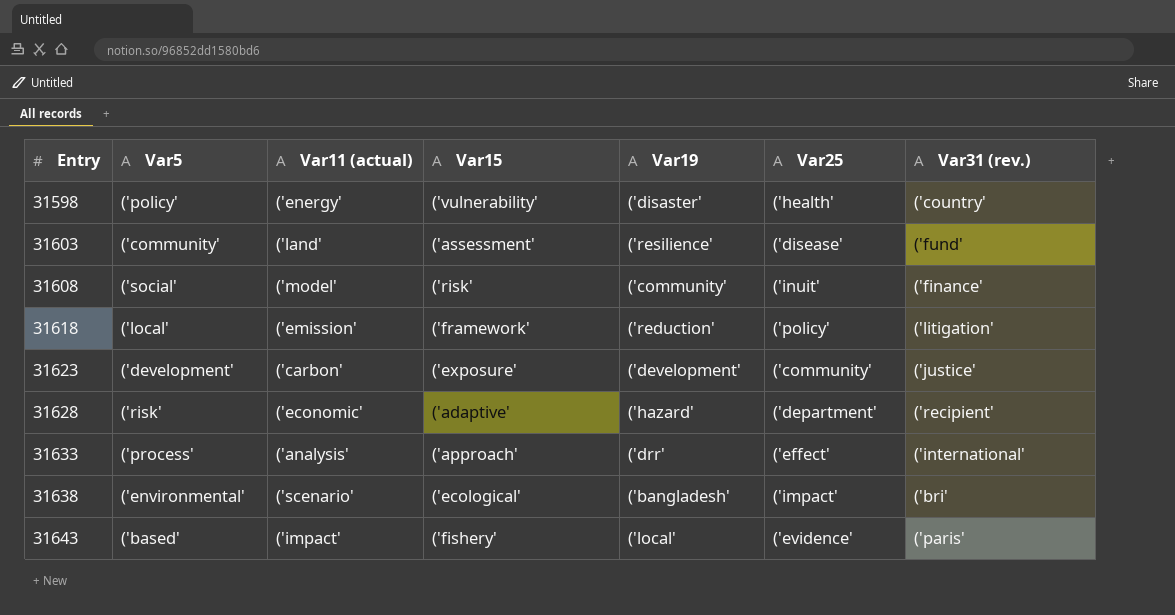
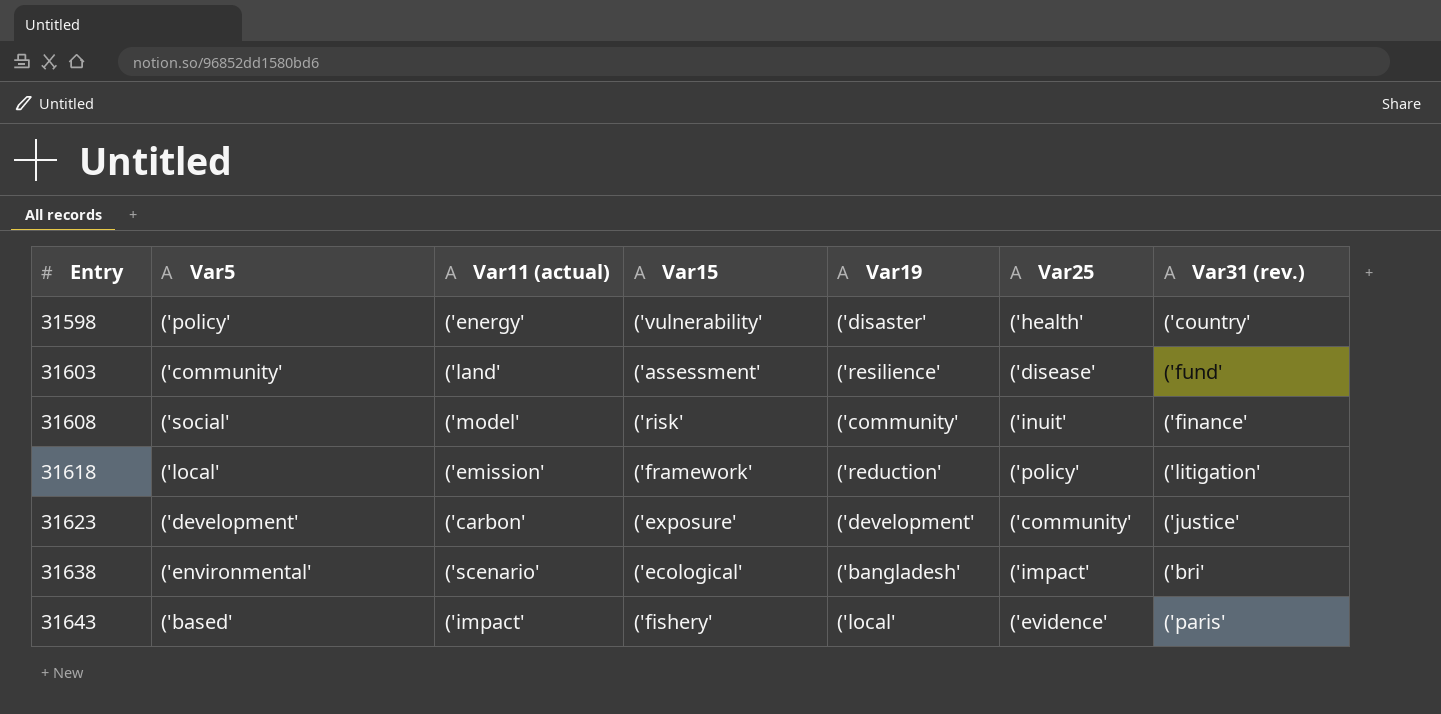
row 31628: ('risk' | ('economic' | ('adaptive' | ('hazard' | ('department' | ('recipient' -> none
row 31633: ('process' | ('analysis' | ('approach' | ('drr' | ('effect' | ('international' -> none

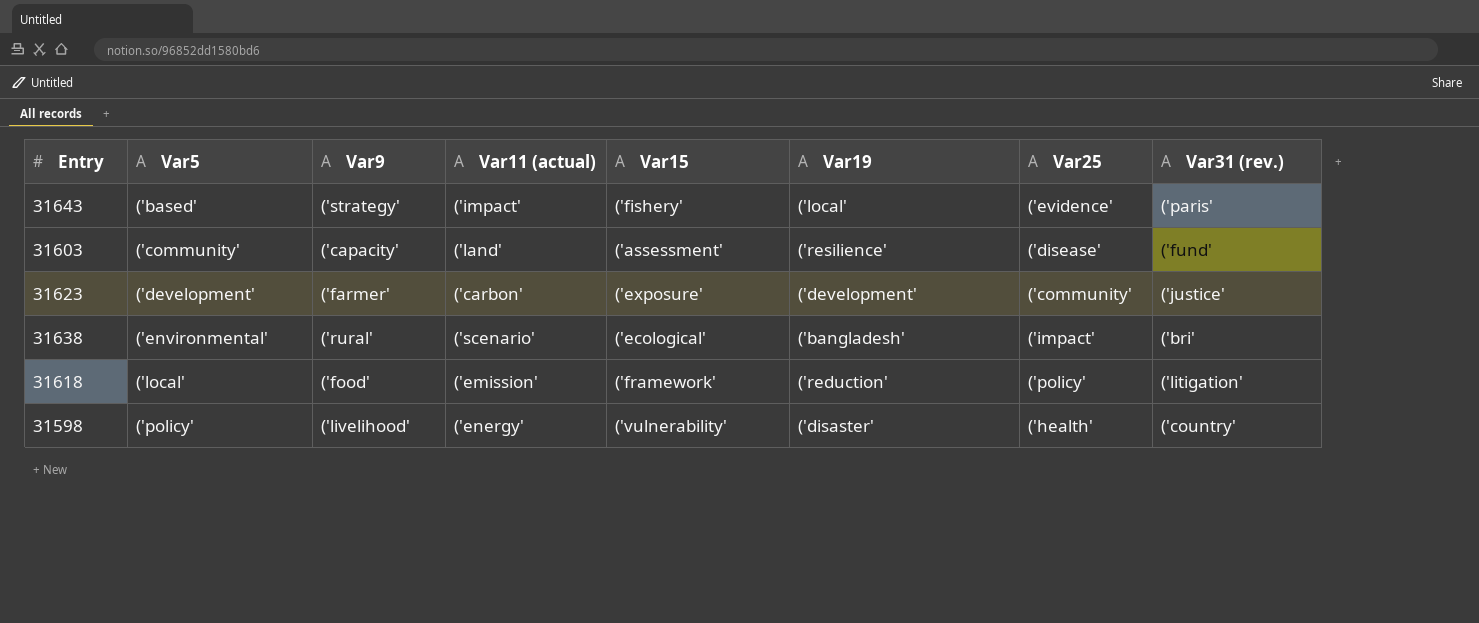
row order: Entry ascending -> Var5 ascending
column Var9 | position: none -> 3
row 31608: ('social' | ('model' | ('risk' | ('community' | ('inuit' | ('finance' -> none

